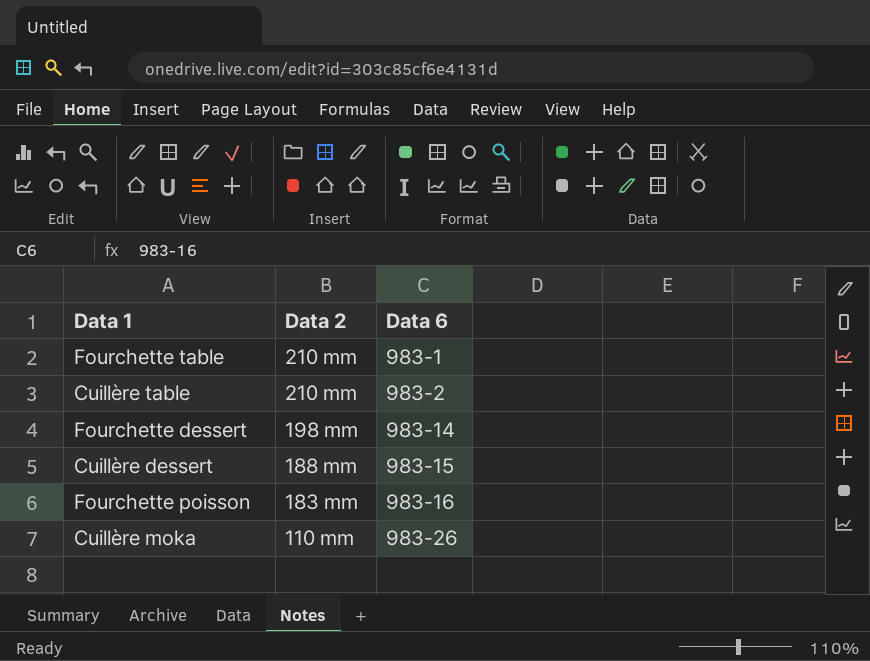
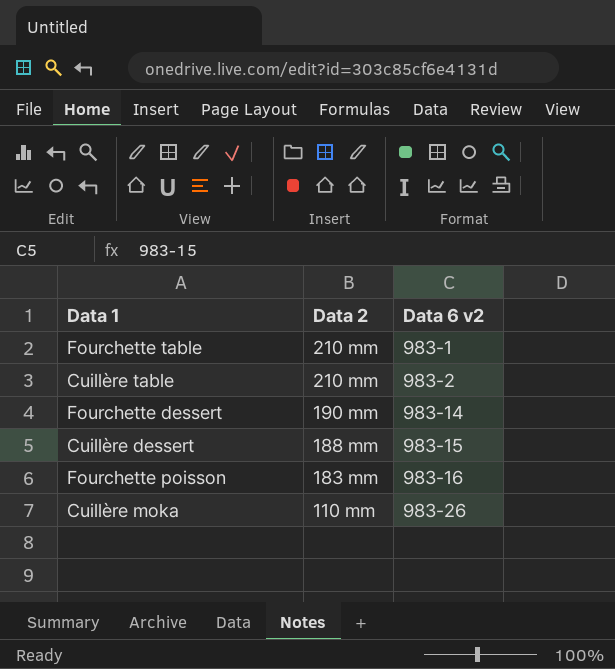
column name: Data 6 -> Data 6 v2
Fourchette dessert | Data 2: 198 mm -> 190 mm

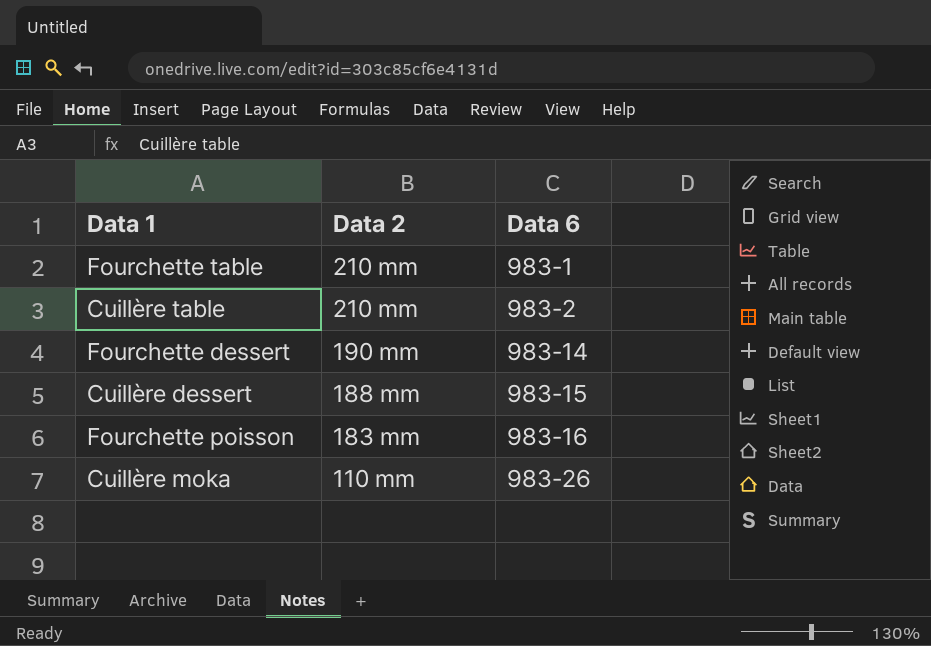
column name: Data 6 v2 -> Data 6

